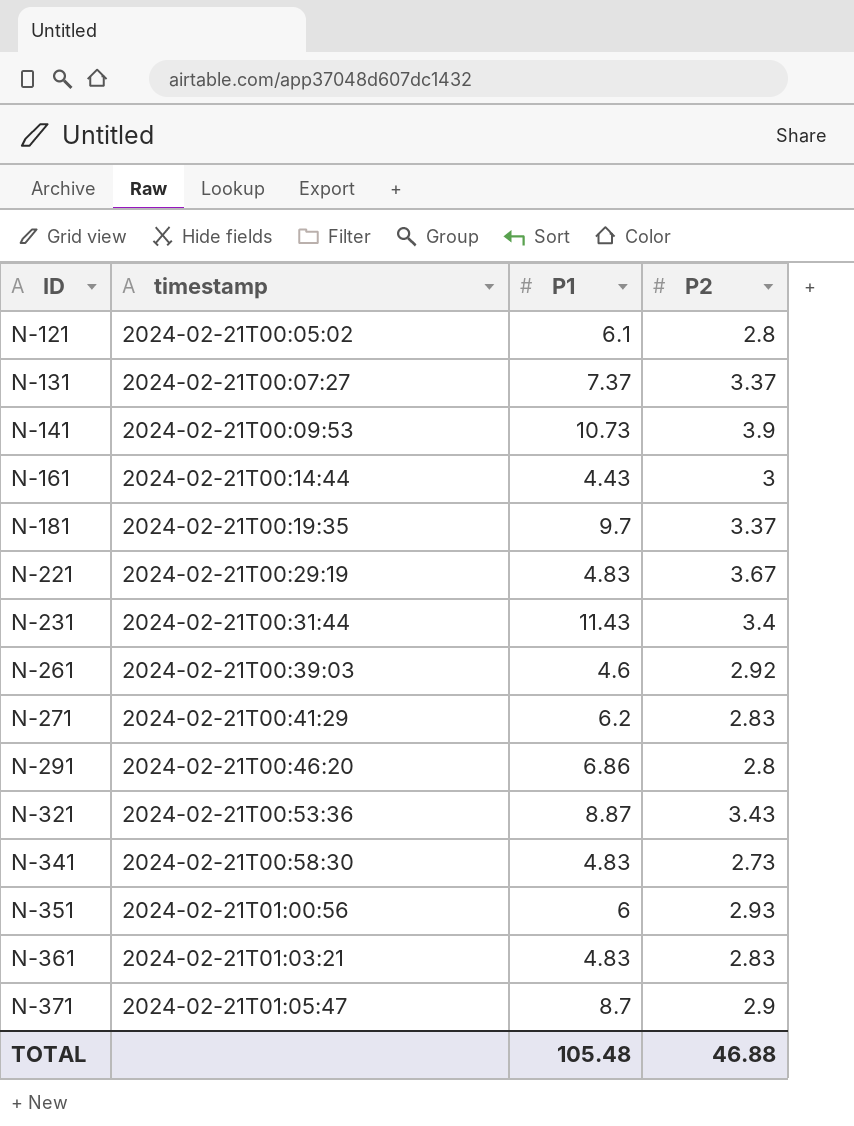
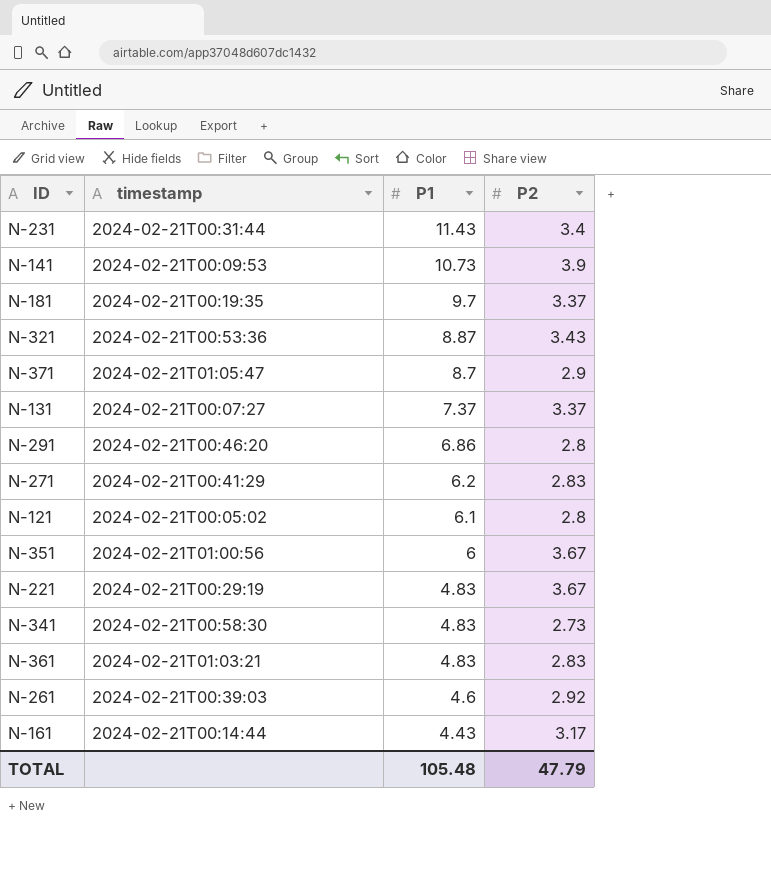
row order: ID ascending -> P1 descending
N-351 | P2: 2.93 -> 3.67
N-161 | P2: 3 -> 3.17
TOTAL | P2: 46.88 -> 47.79

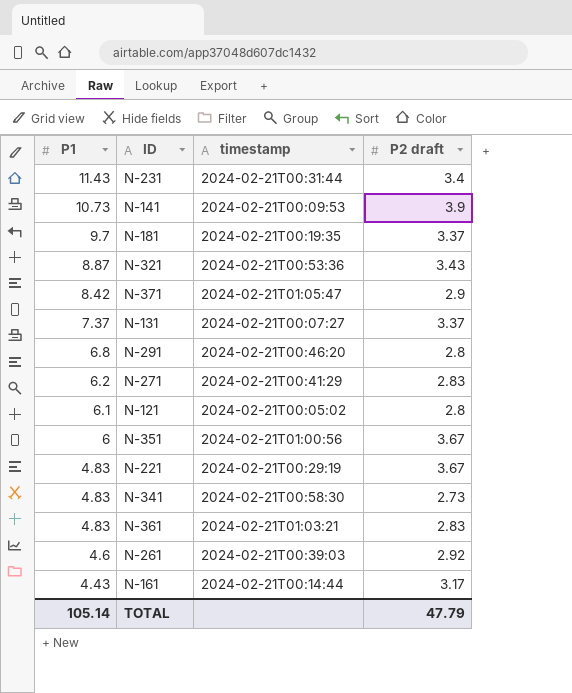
column P1 | position: 3 -> 1
column name: P2 -> P2 draft
N-371 | P1: 8.7 -> 8.42
N-291 | P1: 6.86 -> 6.8
TOTAL | P1: 105.48 -> 105.14

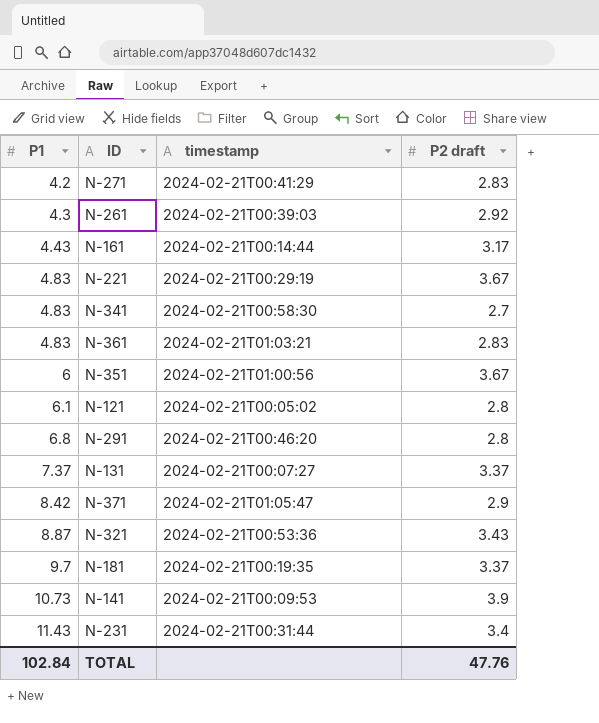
row order: P1 descending -> P1 ascending
N-271 | P1: 6.2 -> 4.2
N-261 | P1: 4.6 -> 4.3
N-341 | P2 draft: 2.73 -> 2.7
TOTAL | P1: 105.14 -> 102.84
TOTAL | P2 draft: 47.79 -> 47.76

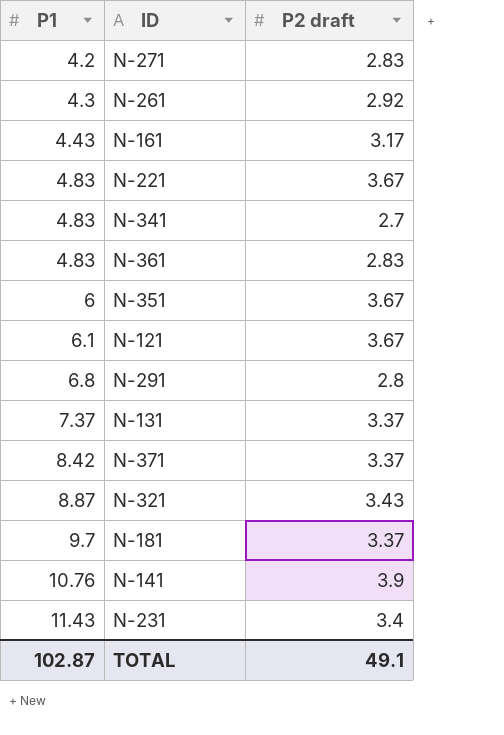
column timestamp | position: 3 -> none
N-121 | P2 draft: 2.8 -> 3.67
N-371 | P2 draft: 2.9 -> 3.37
N-141 | P1: 10.73 -> 10.76
TOTAL | P1: 102.84 -> 102.87
TOTAL | P2 draft: 47.76 -> 49.1

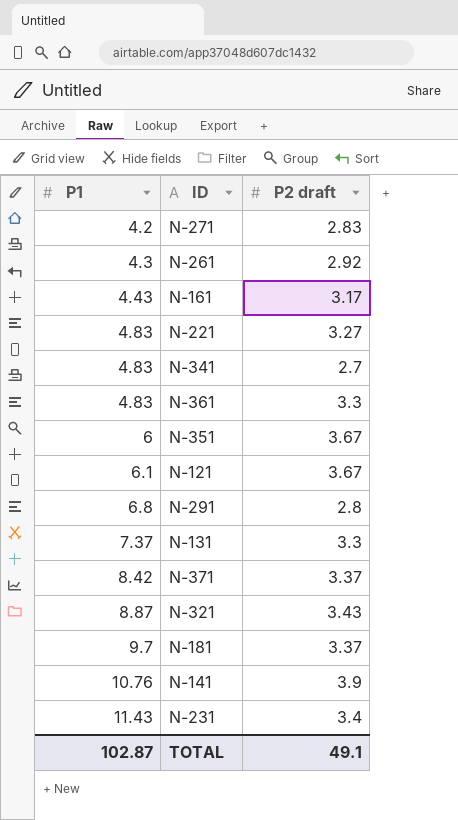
N-221 | P2 draft: 3.67 -> 3.27
N-361 | P2 draft: 2.83 -> 3.3
N-131 | P2 draft: 3.37 -> 3.3

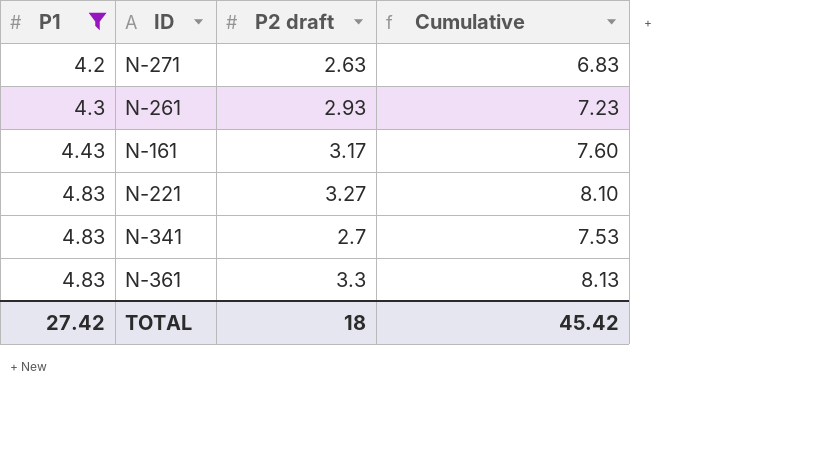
filter: none -> P1 <= 4.83
column Cumulative | formula: none -> [P1] + [P2 draft]
N-271 | P2 draft: 2.83 -> 2.63
N-261 | P2 draft: 2.92 -> 2.93
TOTAL | P1: 102.87 -> 27.42
TOTAL | P2 draft: 49.1 -> 18

